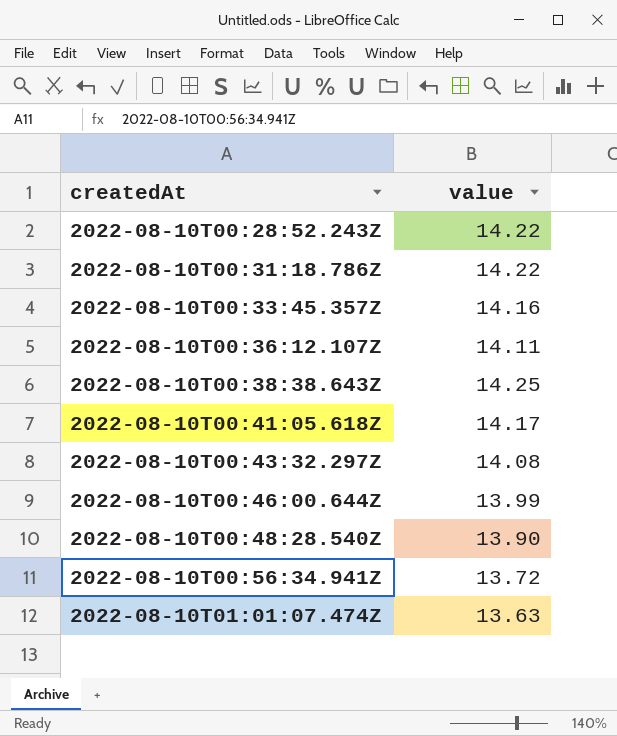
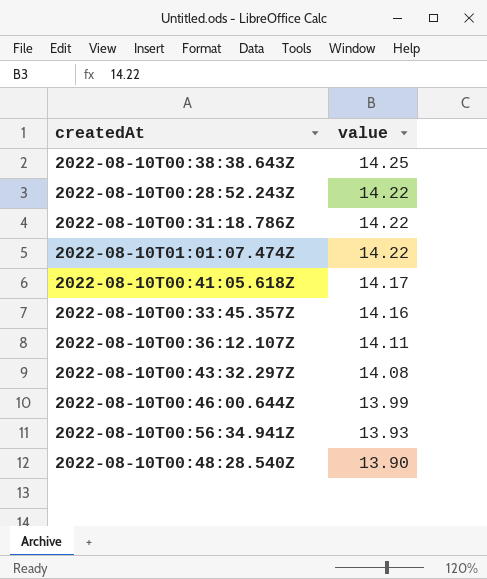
row order: createdAt ascending -> value descending
2022-08-10T01:01:07.474Z | value: 13.63 -> 14.22
2022-08-10T00:56:34.941Z | value: 13.72 -> 13.93

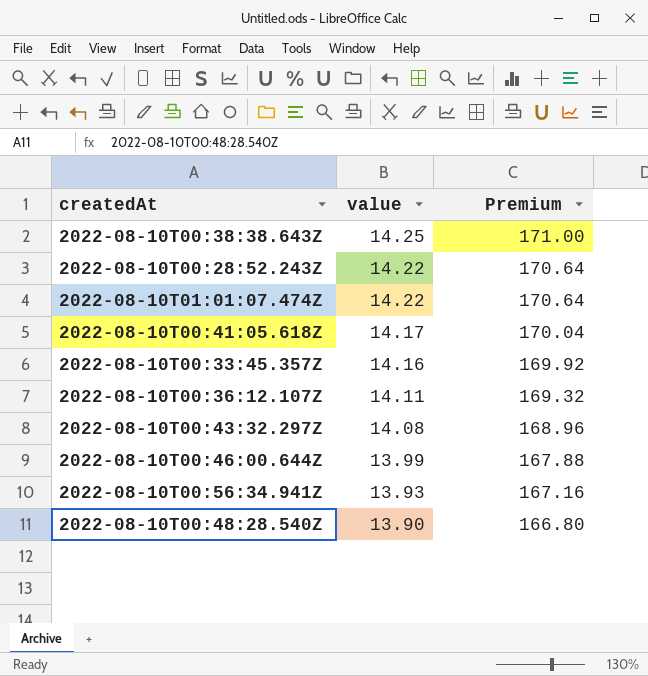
column Premium | formula: none -> [value] * 12
row 2022-08-10T00:31:18.786Z: 14.22 -> none

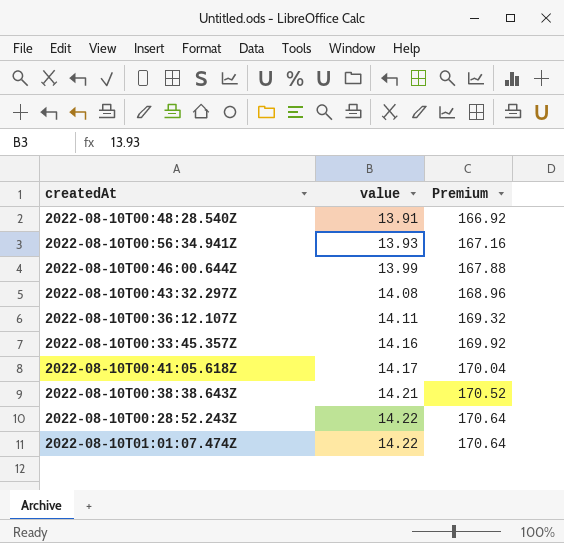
row order: value descending -> value ascending
2022-08-10T00:48:28.540Z | value: 13.90 -> 13.91
2022-08-10T00:48:28.540Z | Premium: 166.80 -> 166.92
2022-08-10T00:38:38.643Z | value: 14.25 -> 14.21
2022-08-10T00:38:38.643Z | Premium: 171.00 -> 170.52

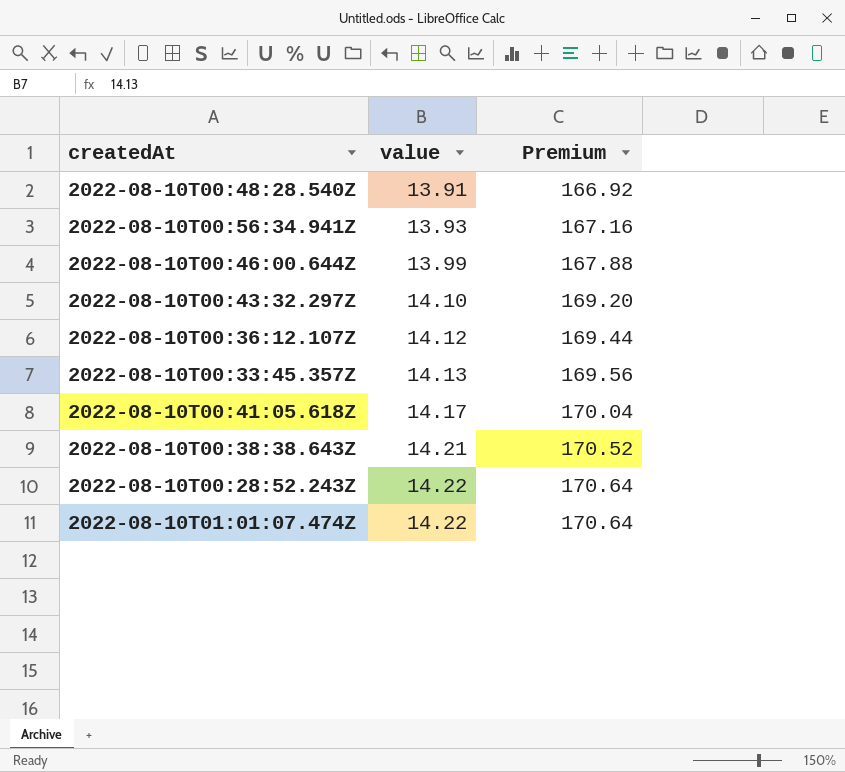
2022-08-10T00:43:32.297Z | value: 14.08 -> 14.10
2022-08-10T00:43:32.297Z | Premium: 168.96 -> 169.20
2022-08-10T00:36:12.107Z | value: 14.11 -> 14.12
2022-08-10T00:36:12.107Z | Premium: 169.32 -> 169.44
2022-08-10T00:33:45.357Z | value: 14.16 -> 14.13
2022-08-10T00:33:45.357Z | Premium: 169.92 -> 169.56

